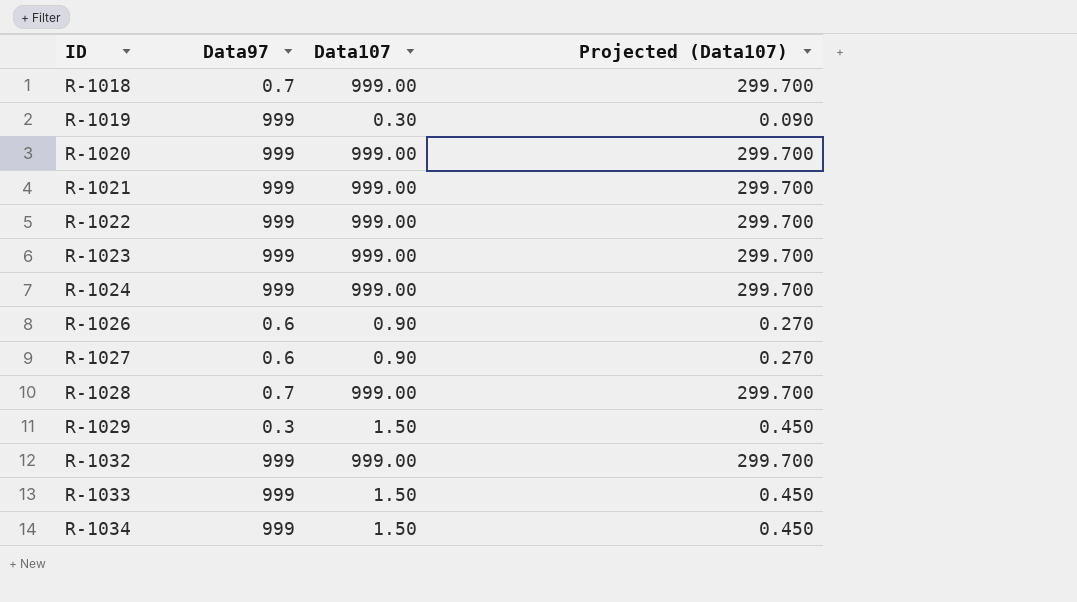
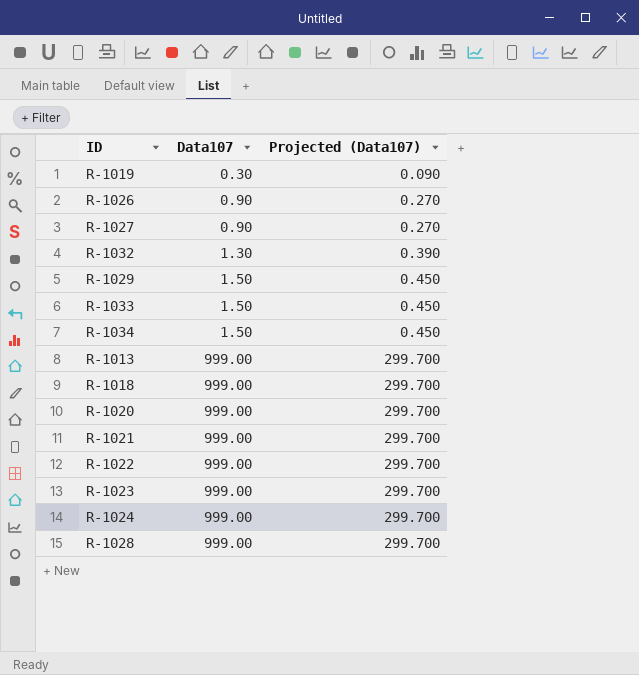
row order: ID ascending -> Data107 ascending
column Data97 | position: 2 -> none
R-1032 | Data107: 999.00 -> 1.30
R-1032 | Projected (Data107): 299.700 -> 0.390
row R-1013: none -> 999.00 | 299.700

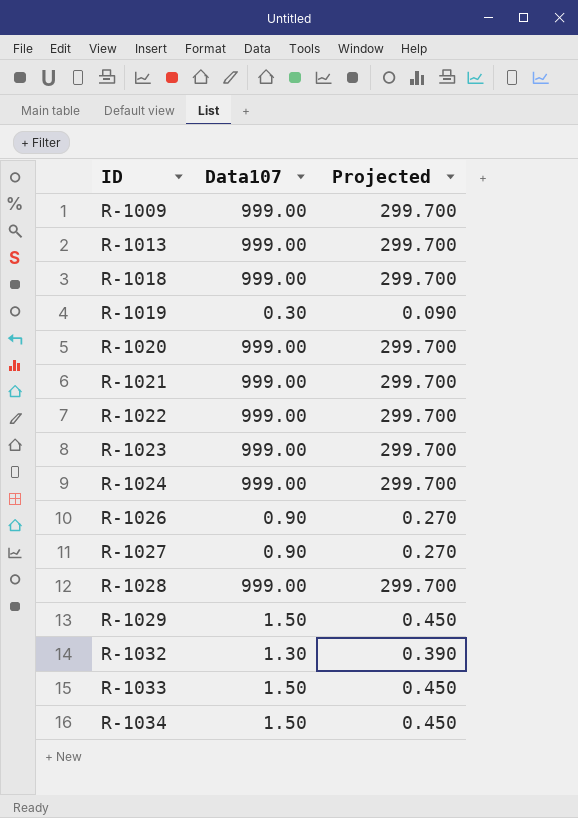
row order: Data107 ascending -> ID ascending
column name: Projected (Data107) -> Projected
row R-1009: none -> 999.00 | 299.700

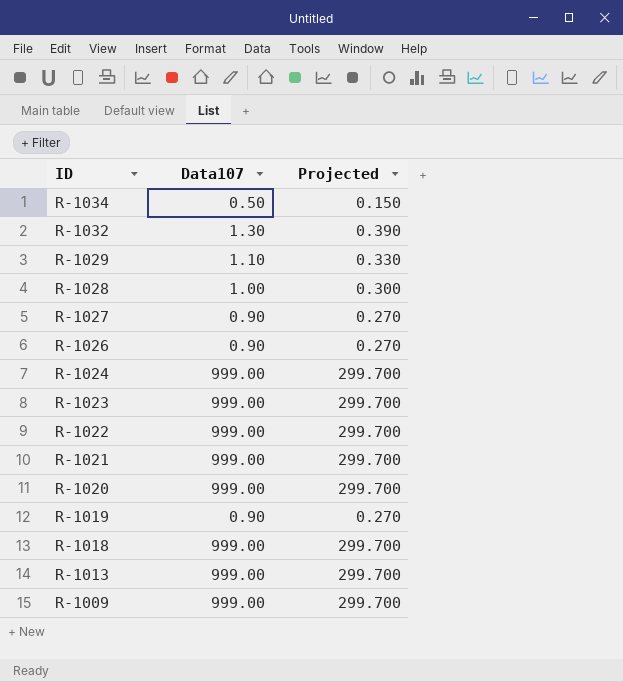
row order: ID ascending -> ID descending
row R-1033: 1.50 | 0.450 -> none
R-1034 | Data107: 1.50 -> 0.50
R-1034 | Projected: 0.450 -> 0.150
R-1029 | Data107: 1.50 -> 1.10
R-1029 | Projected: 0.450 -> 0.330
R-1028 | Data107: 999.00 -> 1.00
R-1028 | Projected: 299.700 -> 0.300
R-1019 | Data107: 0.30 -> 0.90
R-1019 | Projected: 0.090 -> 0.270

